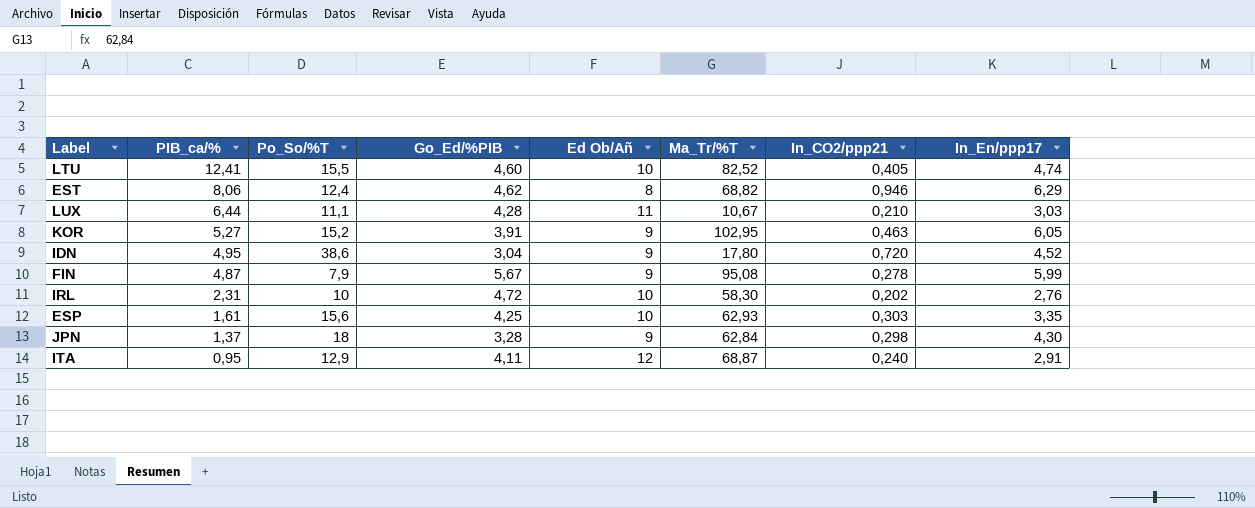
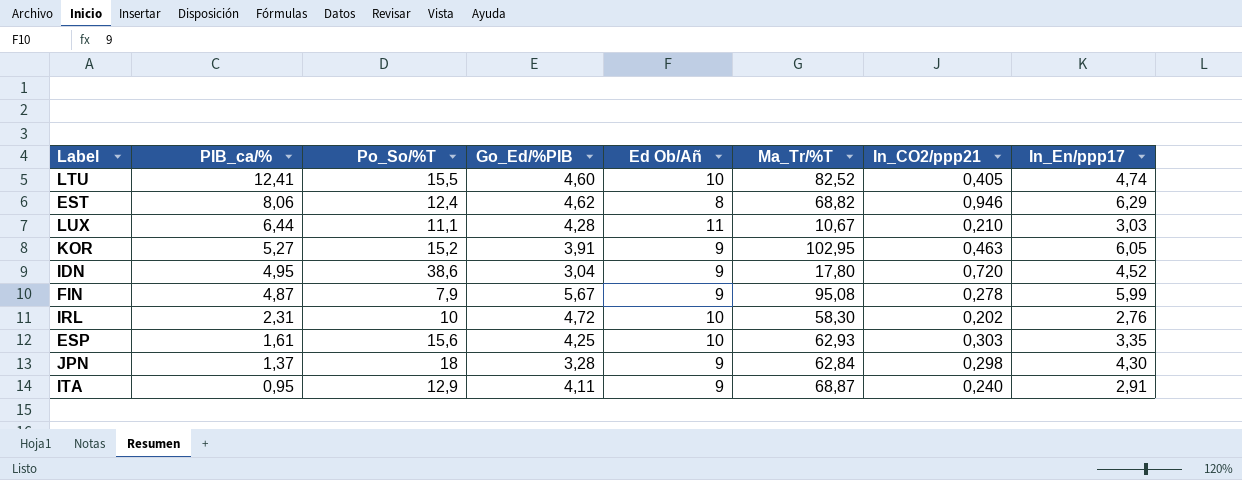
ITA | Ed Ob/Añ: 12 -> 9

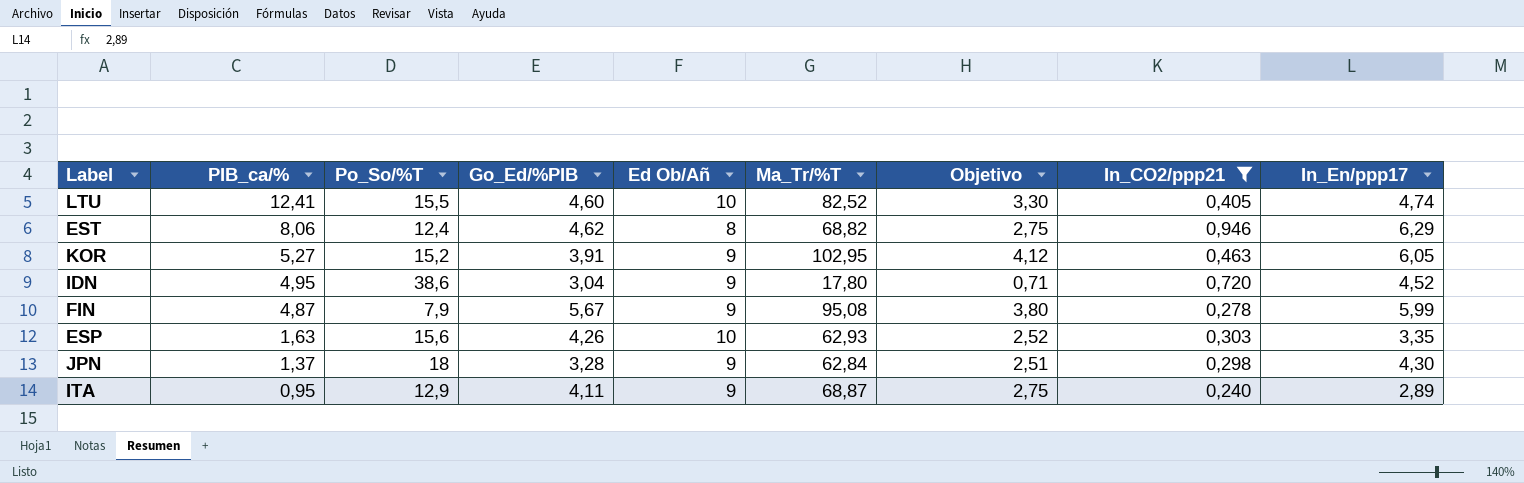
filter: none -> In_CO2/ppp21 >= 0,240
column Objetivo | formula: none -> [Ma_Tr/%T] * 0,04
ESP | PIB_ca/%: 1,61 -> 1,63
ESP | Go_Ed/%PIB: 4,25 -> 4,26
ITA | In_En/ppp17: 2,91 -> 2,89

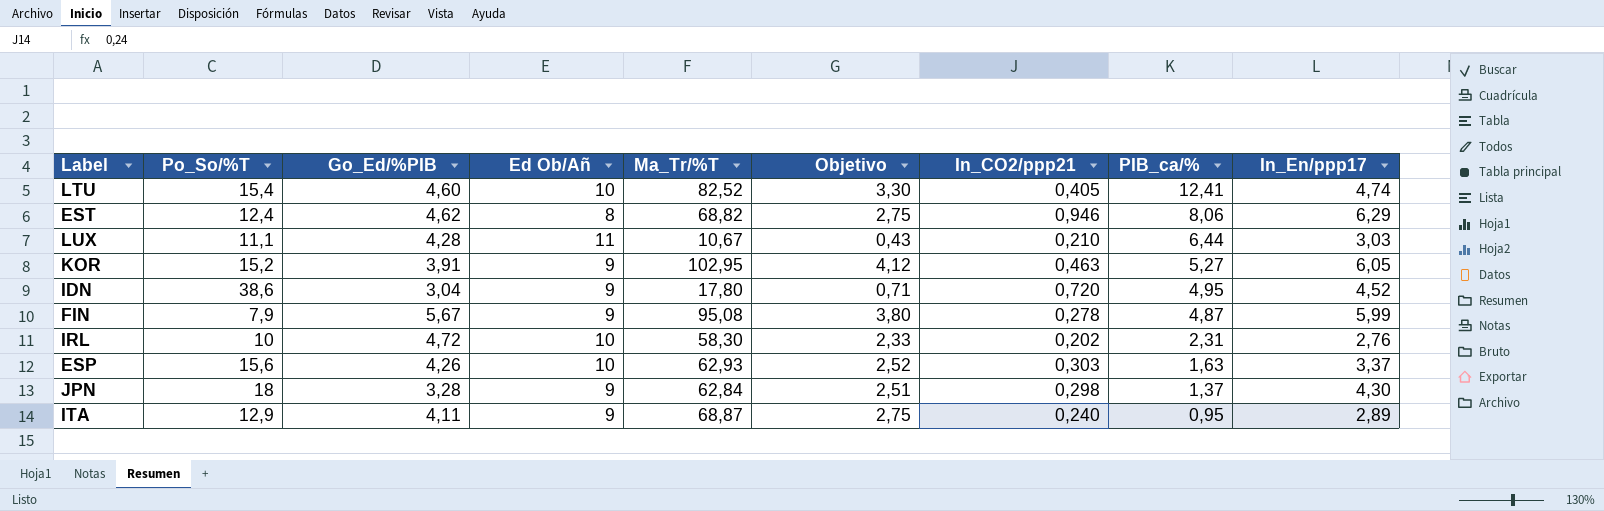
filter: In_CO2/ppp21 >= 0,240 -> none
column PIB_ca/% | position: 2 -> 8
LTU | Po_So/%T: 15,5 -> 15,4
ESP | In_En/ppp17: 3,35 -> 3,37

